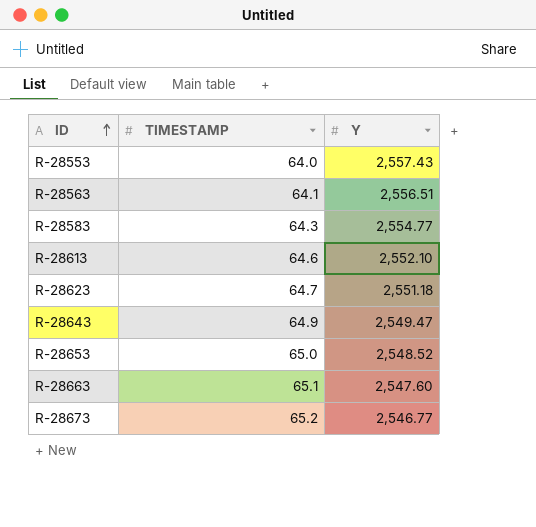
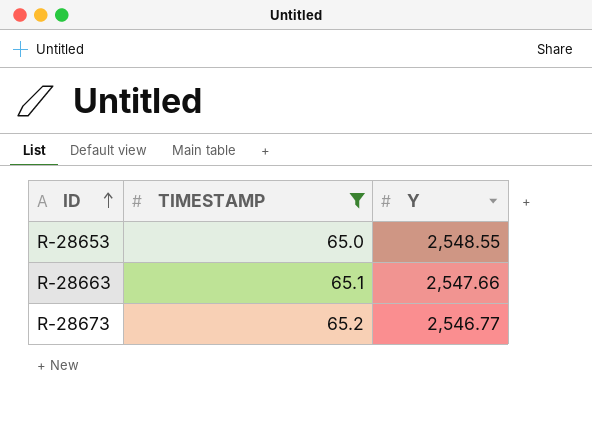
filter: none -> TIMESTAMP >= 65.0
R-28653 | Y: 2,548.52 -> 2,548.55
R-28663 | Y: 2,547.60 -> 2,547.66

